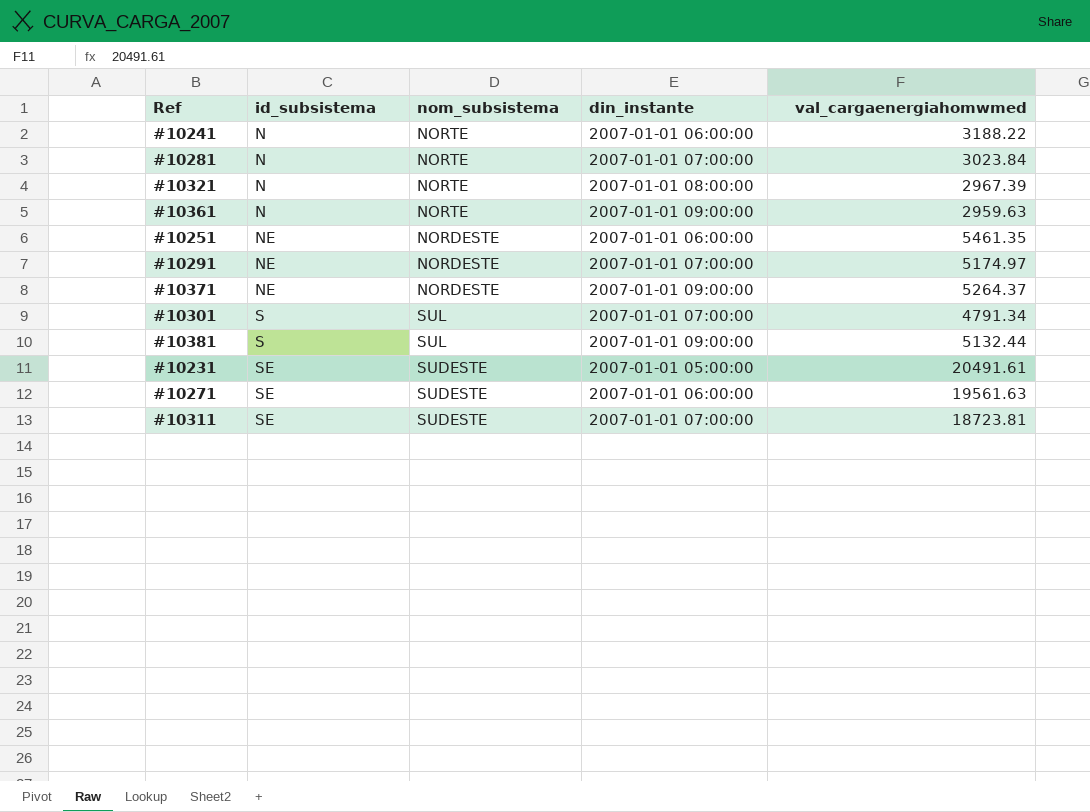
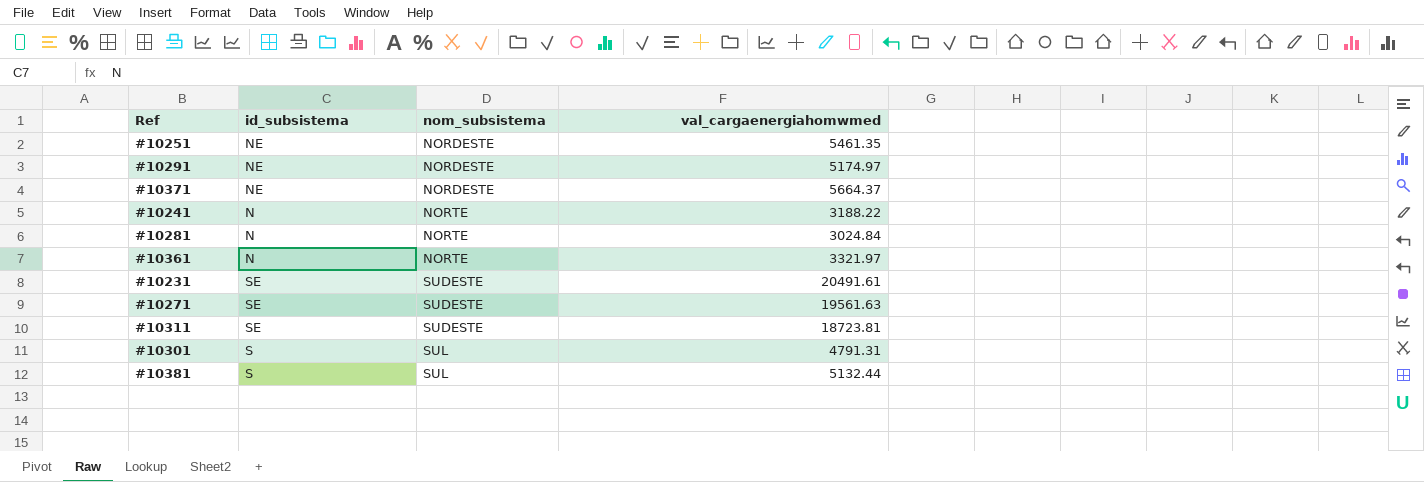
row order: id_subsistema ascending -> nom_subsistema ascending
column din_instante | position: 4 -> none
row #10321: N | NORTE | 2007-01-01 08:00:00 | 2967.39 -> none
#10371 | val_cargaenergiahomwmed: 5264.37 -> 5664.37
#10281 | val_cargaenergiahomwmed: 3023.84 -> 3024.84
#10361 | val_cargaenergiahomwmed: 2959.63 -> 3321.97
#10301 | val_cargaenergiahomwmed: 4791.34 -> 4791.31

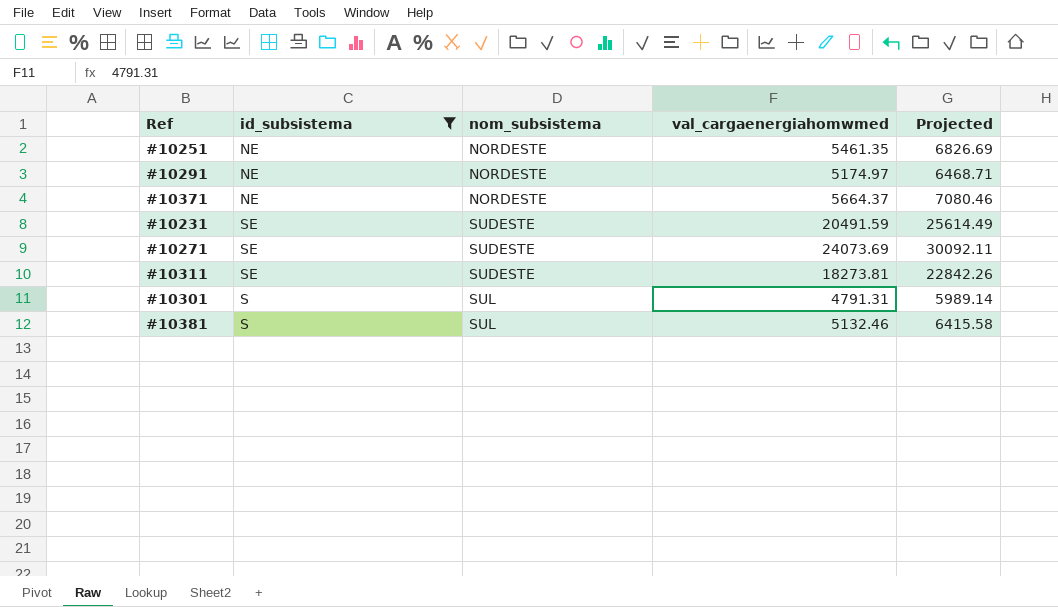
filter: none -> id_subsistema != N
column Projected | formula: none -> [val_cargaenergiahomwmed] * 1.25
#10231 | val_cargaenergiahomwmed: 20491.61 -> 20491.59
#10271 | val_cargaenergiahomwmed: 19561.63 -> 24073.69
#10311 | val_cargaenergiahomwmed: 18723.81 -> 18273.81
#10381 | val_cargaenergiahomwmed: 5132.44 -> 5132.46

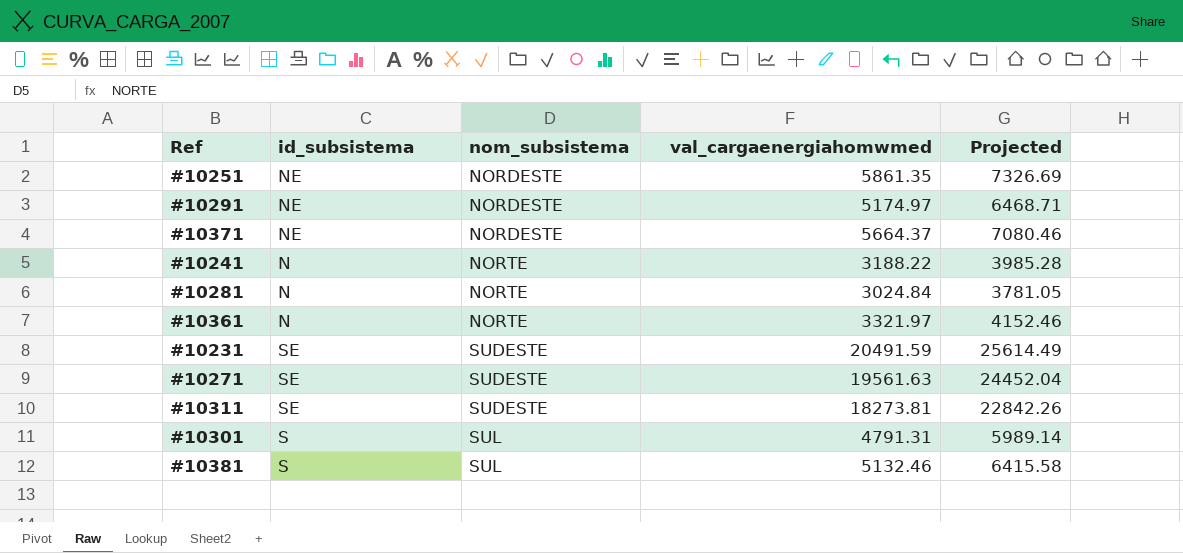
filter: id_subsistema != N -> none
#10251 | val_cargaenergiahomwmed: 5461.35 -> 5861.35
#10251 | Projected: 6826.69 -> 7326.69
#10271 | val_cargaenergiahomwmed: 24073.69 -> 19561.63
#10271 | Projected: 30092.11 -> 24452.04

